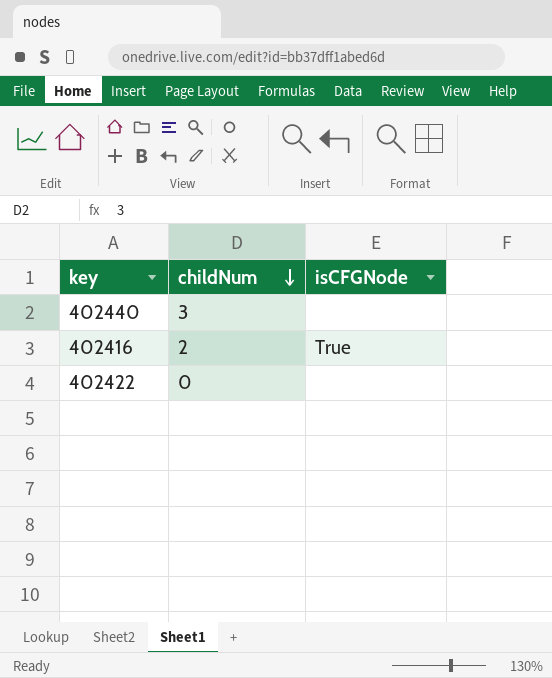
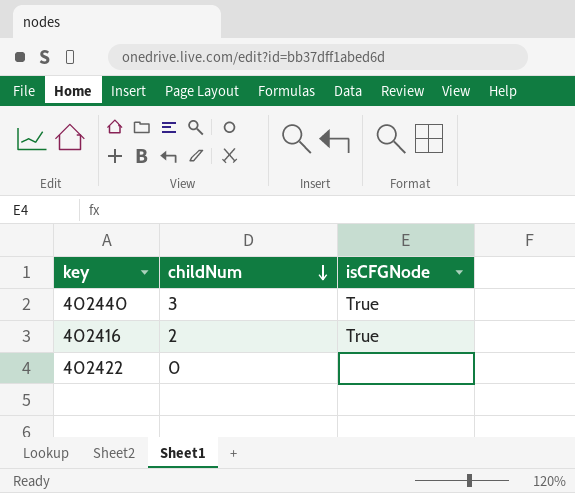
402440 | isCFGNode: none -> True

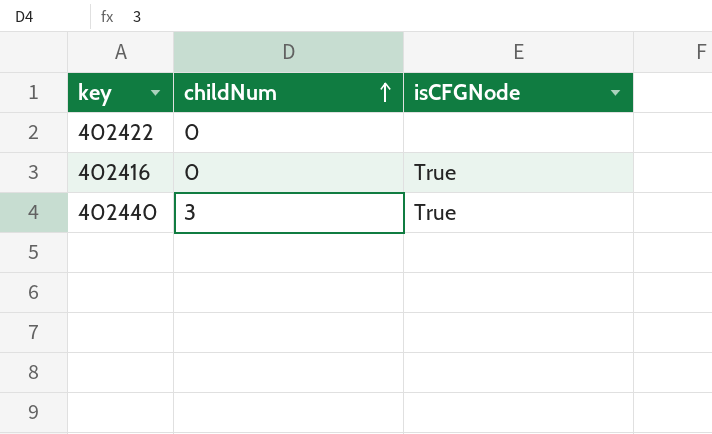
row order: childNum descending -> childNum ascending
402416 | childNum: 2 -> 0

